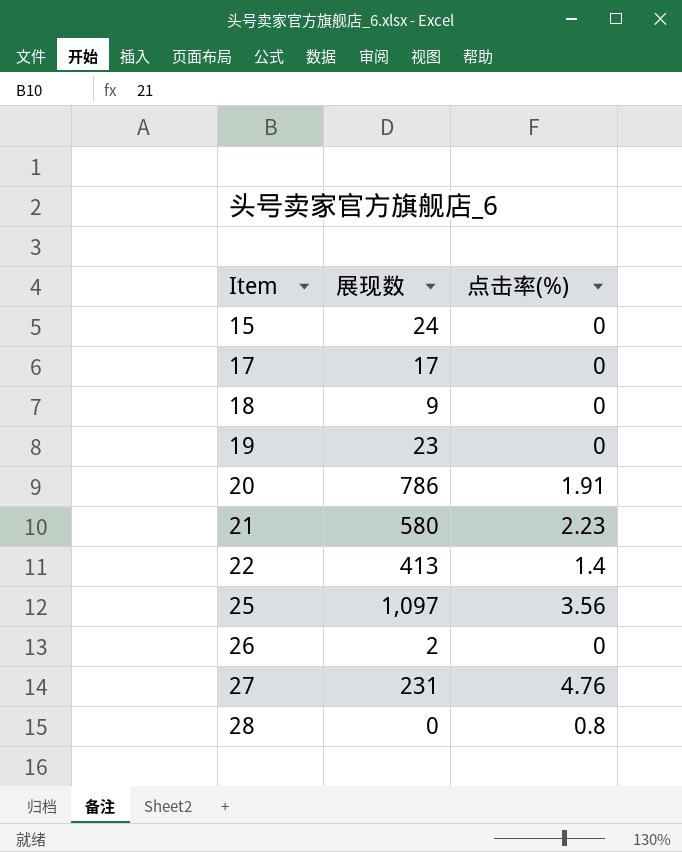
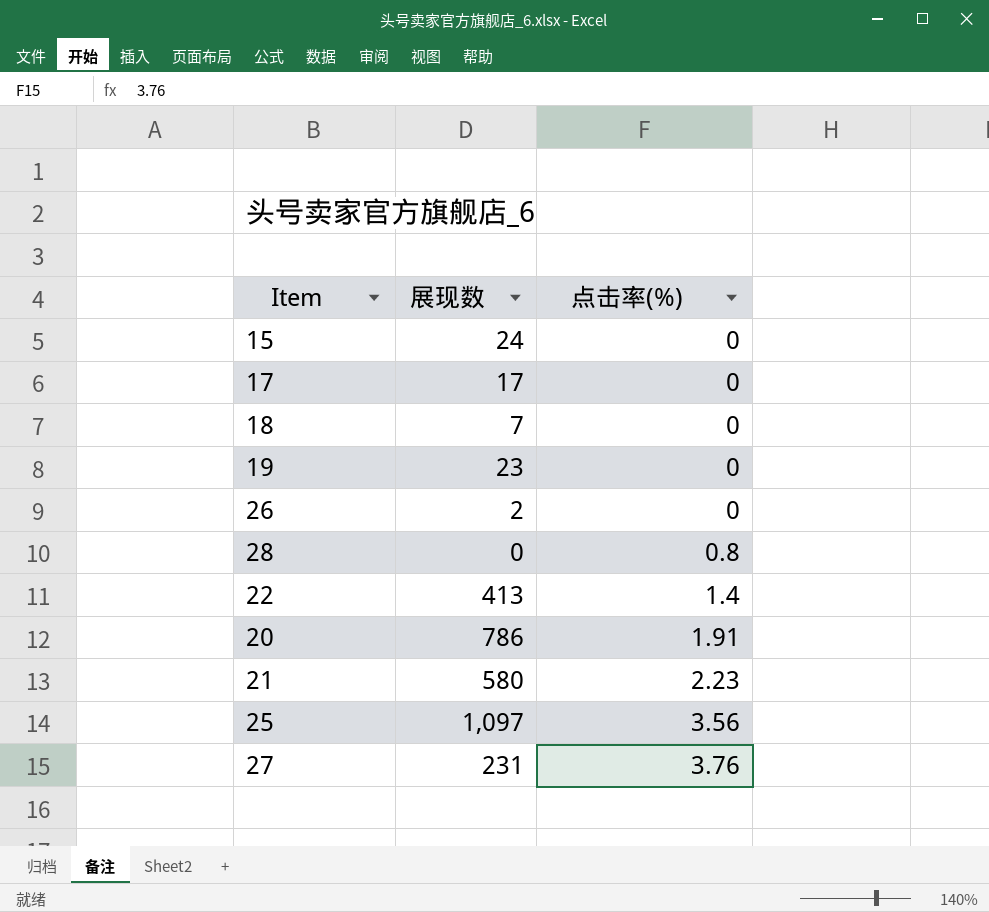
row order: Item ascending -> 点击率(%) ascending
18 | 展现数: 9 -> 7
27 | 点击率(%): 4.76 -> 3.76

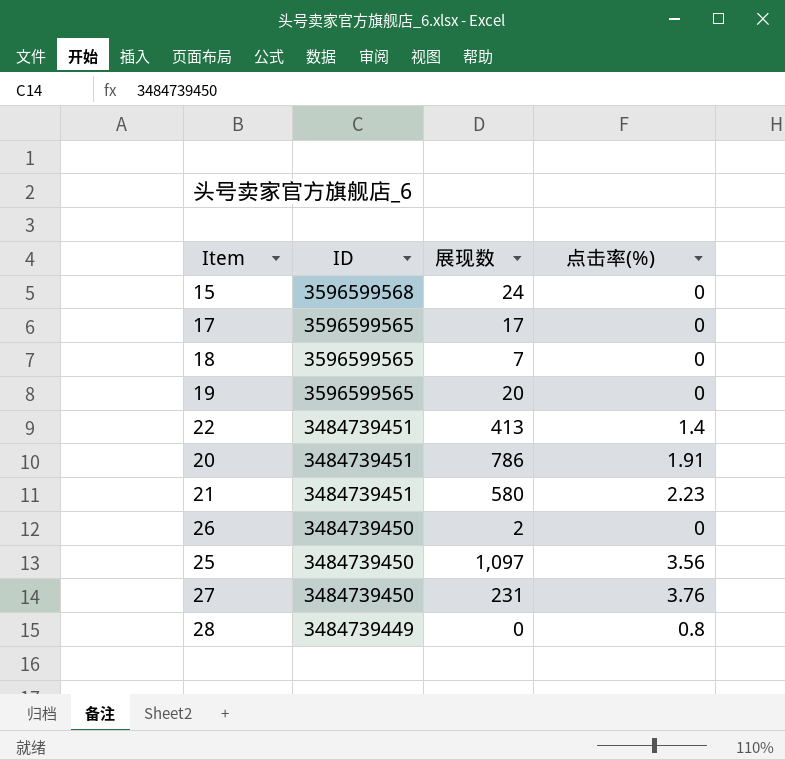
row order: 点击率(%) ascending -> ID descending
column ID | position: none -> 2
19 | 展现数: 23 -> 20

